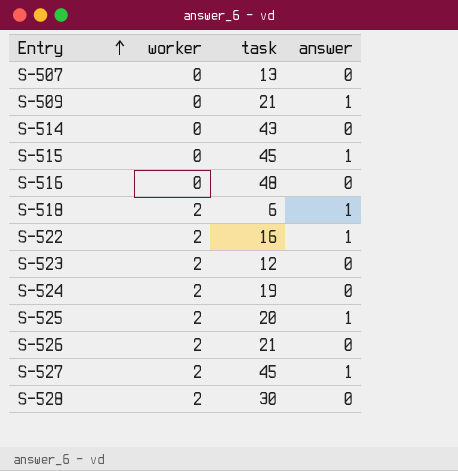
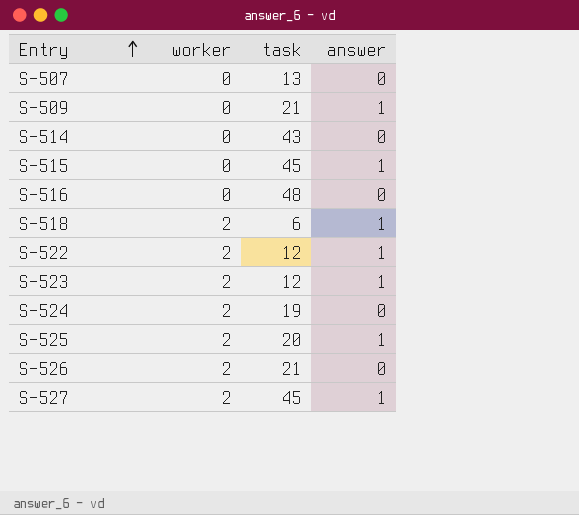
row S-528: 2 | 30 | 0 -> none
S-522 | task: 16 -> 12
S-523 | answer: 0 -> 1

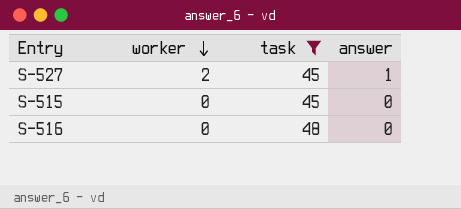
filter: none -> task >= 45
row order: Entry ascending -> worker descending
S-515 | answer: 1 -> 0

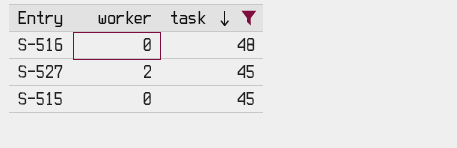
row order: worker descending -> task descending
column answer | position: 4 -> none

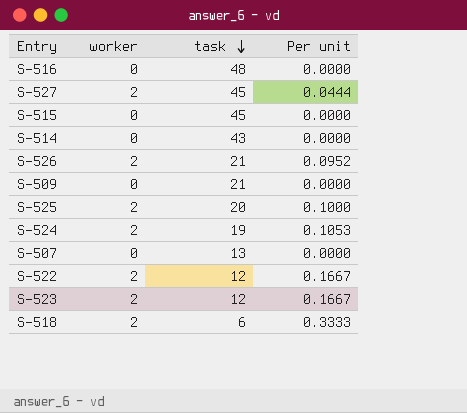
filter: task >= 45 -> none
column Per unit | formula: none -> [worker] / [task]

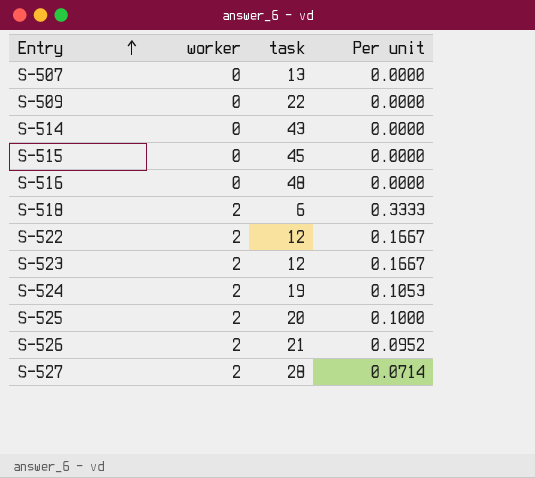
row order: task descending -> Entry ascending
S-509 | task: 21 -> 22
S-527 | task: 45 -> 28
S-527 | Per unit: 0.0444 -> 0.0714

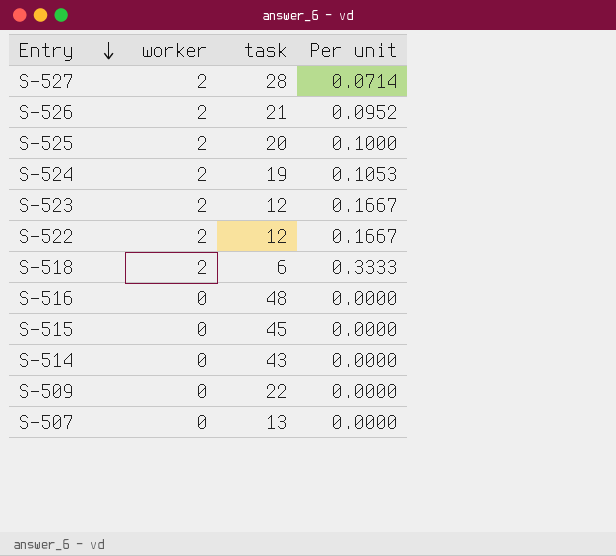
row order: Entry ascending -> Entry descending

